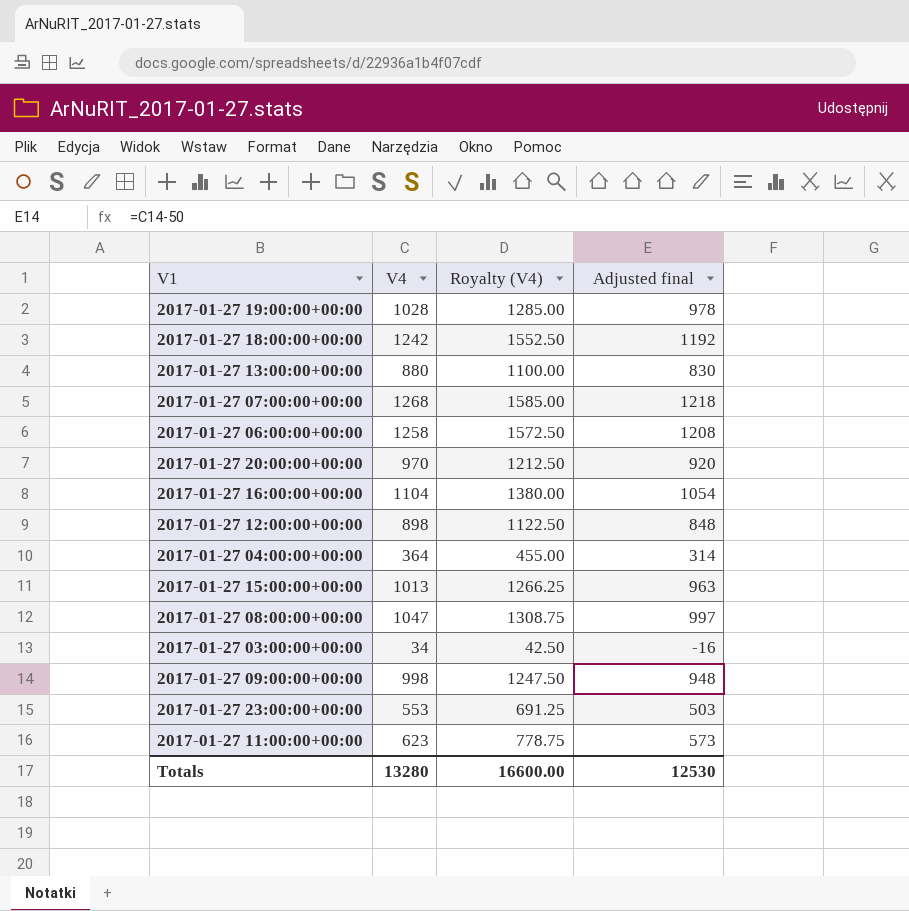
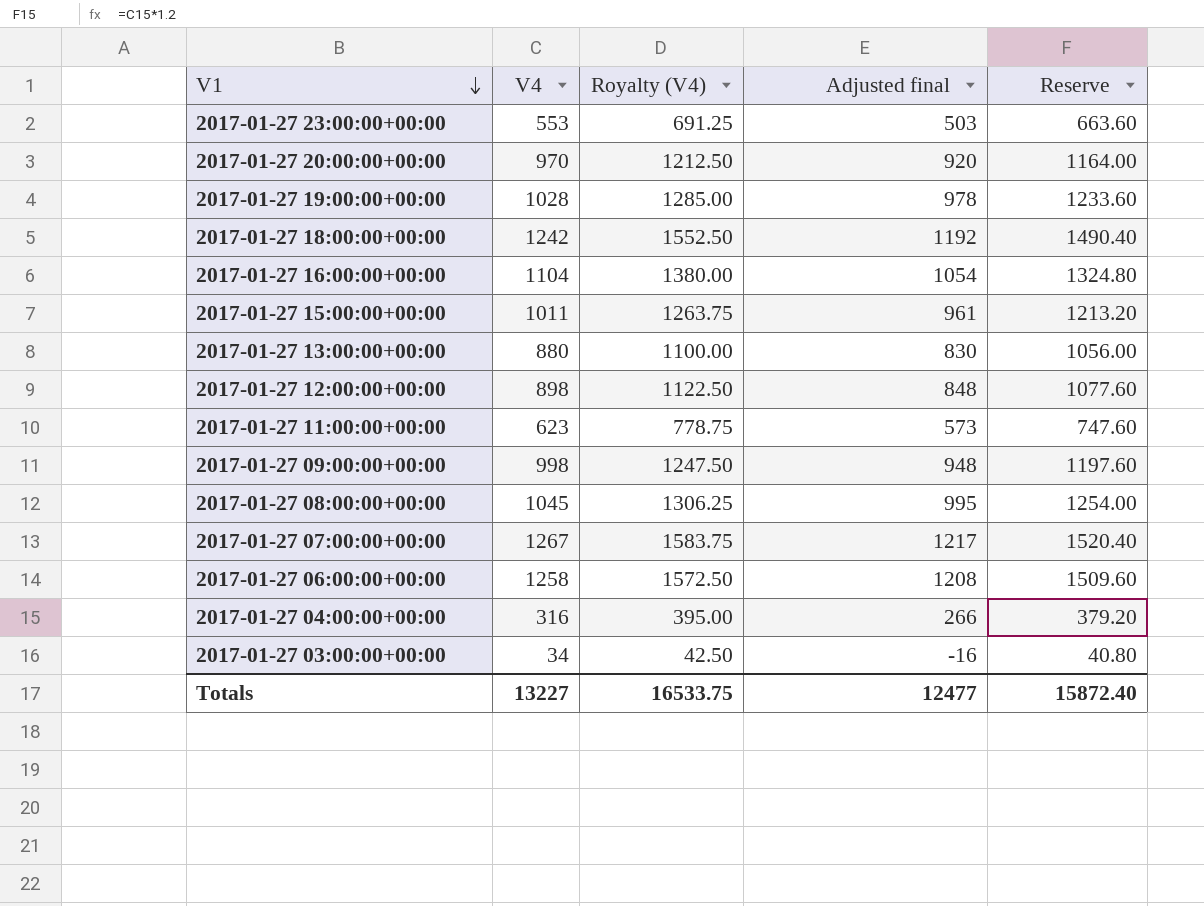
row order: none -> V1 descending
column Reserve | formula: none -> [V4] * 1.2
2017-01-27 15:00:00+00:00 | V4: 1013 -> 1011
2017-01-27 15:00:00+00:00 | Royalty (V4): 1266.25 -> 1263.75
2017-01-27 15:00:00+00:00 | Adjusted final: 963 -> 961
2017-01-27 08:00:00+00:00 | V4: 1047 -> 1045
2017-01-27 08:00:00+00:00 | Royalty (V4): 1308.75 -> 1306.25
2017-01-27 08:00:00+00:00 | Adjusted final: 997 -> 995
2017-01-27 07:00:00+00:00 | V4: 1268 -> 1267
2017-01-27 07:00:00+00:00 | Royalty (V4): 1585.00 -> 1583.75
2017-01-27 07:00:00+00:00 | Adjusted final: 1218 -> 1217
2017-01-27 04:00:00+00:00 | V4: 364 -> 316
2017-01-27 04:00:00+00:00 | Royalty (V4): 455.00 -> 395.00
2017-01-27 04:00:00+00:00 | Adjusted final: 314 -> 266
Totals | V4: 13280 -> 13227
Totals | Royalty (V4): 16600.00 -> 16533.75
Totals | Adjusted final: 12530 -> 12477

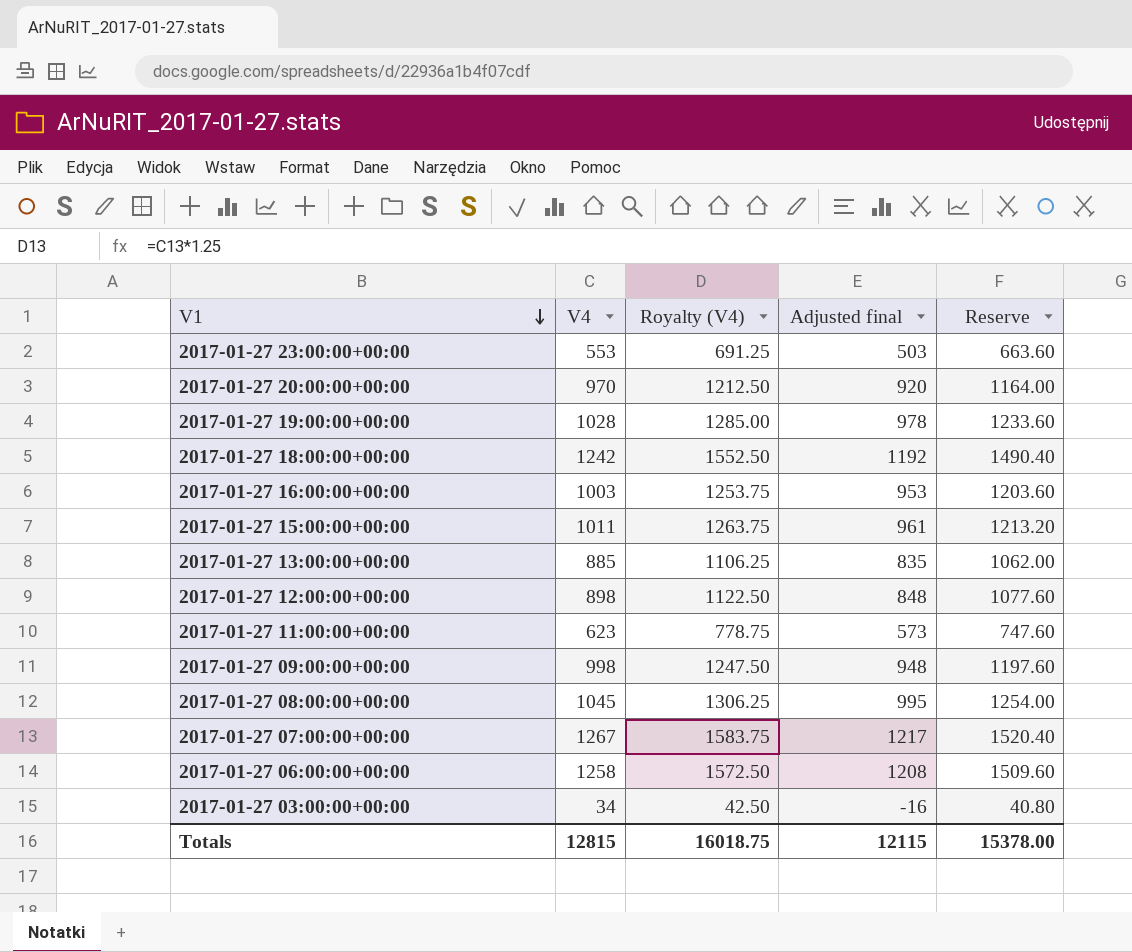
row 2017-01-27 04:00:00+00:00: 316 | 395.00 | 266 | 379.20 -> none
2017-01-27 16:00:00+00:00 | V4: 1104 -> 1003
2017-01-27 16:00:00+00:00 | Royalty (V4): 1380.00 -> 1253.75
2017-01-27 16:00:00+00:00 | Adjusted final: 1054 -> 953
2017-01-27 16:00:00+00:00 | Reserve: 1324.80 -> 1203.60
2017-01-27 13:00:00+00:00 | V4: 880 -> 885
2017-01-27 13:00:00+00:00 | Royalty (V4): 1100.00 -> 1106.25
2017-01-27 13:00:00+00:00 | Adjusted final: 830 -> 835
2017-01-27 13:00:00+00:00 | Reserve: 1056.00 -> 1062.00
Totals | V4: 13227 -> 12815
Totals | Royalty (V4): 16533.75 -> 16018.75
Totals | Adjusted final: 12477 -> 12115
Totals | Reserve: 15872.40 -> 15378.00

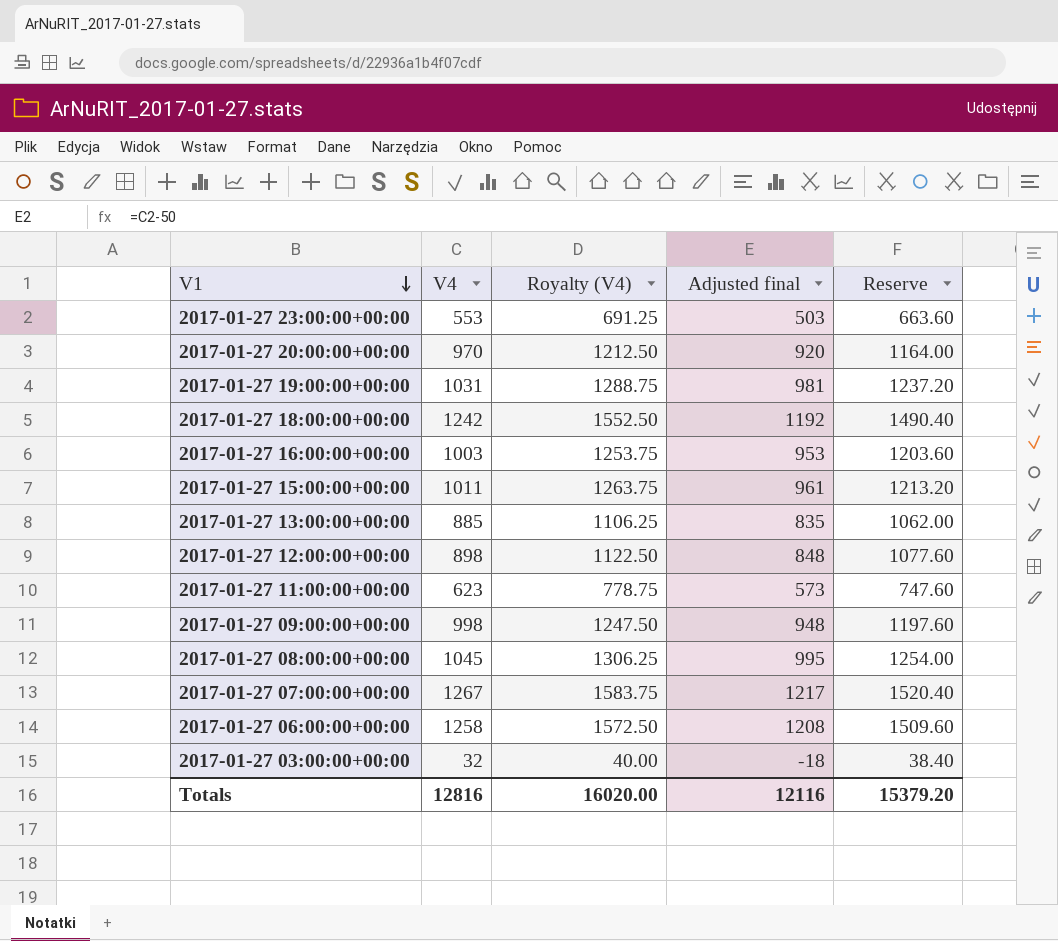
2017-01-27 19:00:00+00:00 | V4: 1028 -> 1031
2017-01-27 19:00:00+00:00 | Royalty (V4): 1285.00 -> 1288.75
2017-01-27 19:00:00+00:00 | Adjusted final: 978 -> 981
2017-01-27 19:00:00+00:00 | Reserve: 1233.60 -> 1237.20
2017-01-27 03:00:00+00:00 | V4: 34 -> 32
2017-01-27 03:00:00+00:00 | Royalty (V4): 42.50 -> 40.00
2017-01-27 03:00:00+00:00 | Adjusted final: -16 -> -18
2017-01-27 03:00:00+00:00 | Reserve: 40.80 -> 38.40
Totals | V4: 12815 -> 12816
Totals | Royalty (V4): 16018.75 -> 16020.00
Totals | Adjusted final: 12115 -> 12116
Totals | Reserve: 15378.00 -> 15379.20

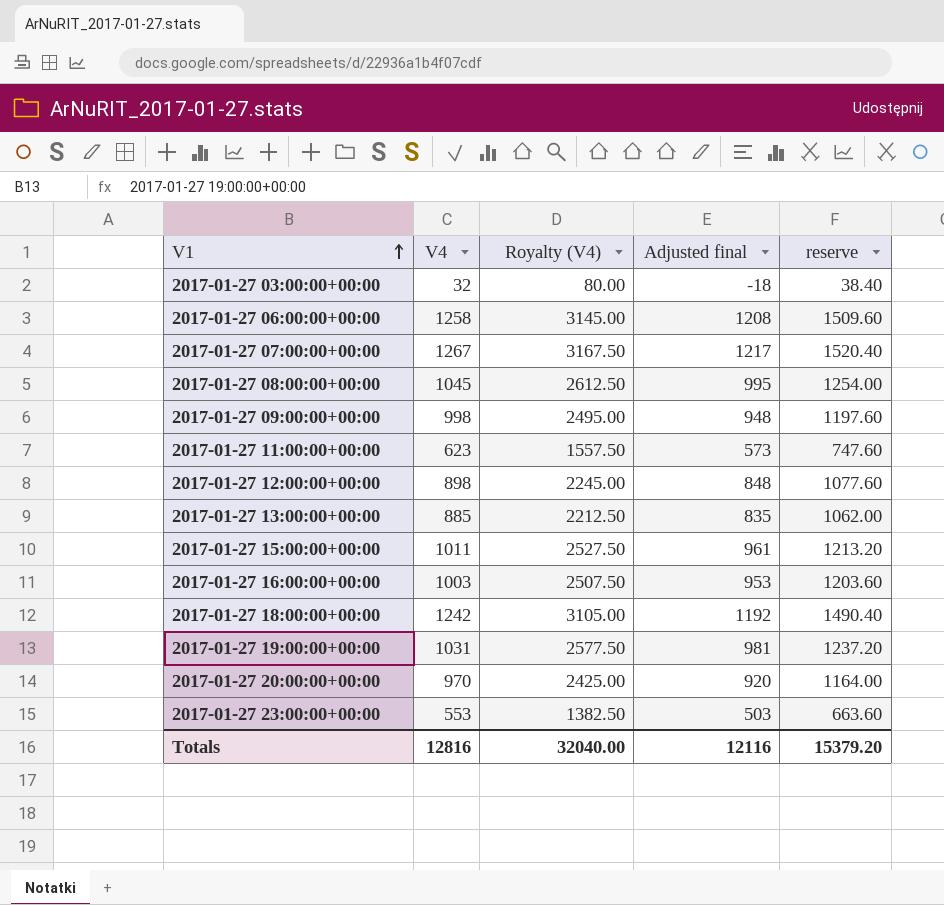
row order: V1 descending -> V1 ascending
column Royalty (V4) | formula: [V4] * 1.25 -> [V4] * 2.5
column name: Reserve -> reserve
Totals | Royalty (V4): 16020.00 -> 32040.00

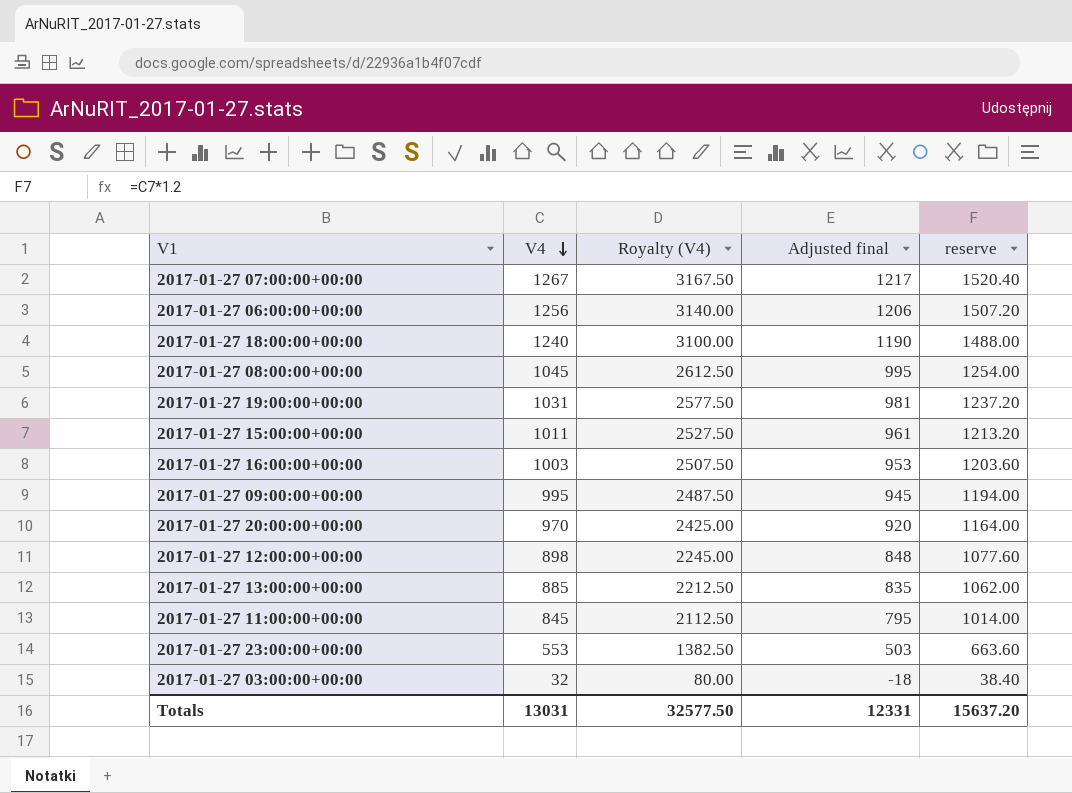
row order: V1 ascending -> V4 descending
2017-01-27 06:00:00+00:00 | V4: 1258 -> 1256
2017-01-27 06:00:00+00:00 | Royalty (V4): 3145.00 -> 3140.00
2017-01-27 06:00:00+00:00 | Adjusted final: 1208 -> 1206
2017-01-27 06:00:00+00:00 | reserve: 1509.60 -> 1507.20
2017-01-27 18:00:00+00:00 | V4: 1242 -> 1240
2017-01-27 18:00:00+00:00 | Royalty (V4): 3105.00 -> 3100.00
2017-01-27 18:00:00+00:00 | Adjusted final: 1192 -> 1190
2017-01-27 18:00:00+00:00 | reserve: 1490.40 -> 1488.00
2017-01-27 09:00:00+00:00 | V4: 998 -> 995
2017-01-27 09:00:00+00:00 | Royalty (V4): 2495.00 -> 2487.50
2017-01-27 09:00:00+00:00 | Adjusted final: 948 -> 945
2017-01-27 09:00:00+00:00 | reserve: 1197.60 -> 1194.00
2017-01-27 11:00:00+00:00 | V4: 623 -> 845
2017-01-27 11:00:00+00:00 | Royalty (V4): 1557.50 -> 2112.50
2017-01-27 11:00:00+00:00 | Adjusted final: 573 -> 795
2017-01-27 11:00:00+00:00 | reserve: 747.60 -> 1014.00
Totals | V4: 12816 -> 13031
Totals | Royalty (V4): 32040.00 -> 32577.50
Totals | Adjusted final: 12116 -> 12331
Totals | reserve: 15379.20 -> 15637.20

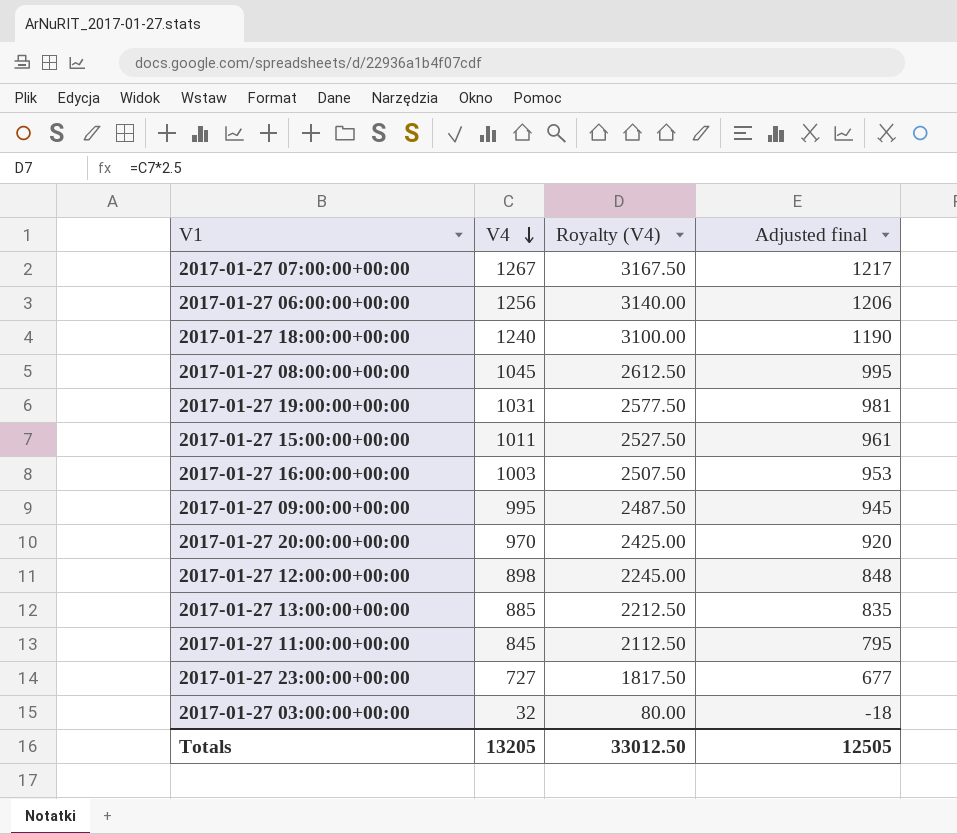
column reserve | formula: [V4] * 1.2 -> none
2017-01-27 23:00:00+00:00 | V4: 553 -> 727
2017-01-27 23:00:00+00:00 | Royalty (V4): 1382.50 -> 1817.50
2017-01-27 23:00:00+00:00 | Adjusted final: 503 -> 677
Totals | V4: 13031 -> 13205
Totals | Royalty (V4): 32577.50 -> 33012.50
Totals | Adjusted final: 12331 -> 12505

